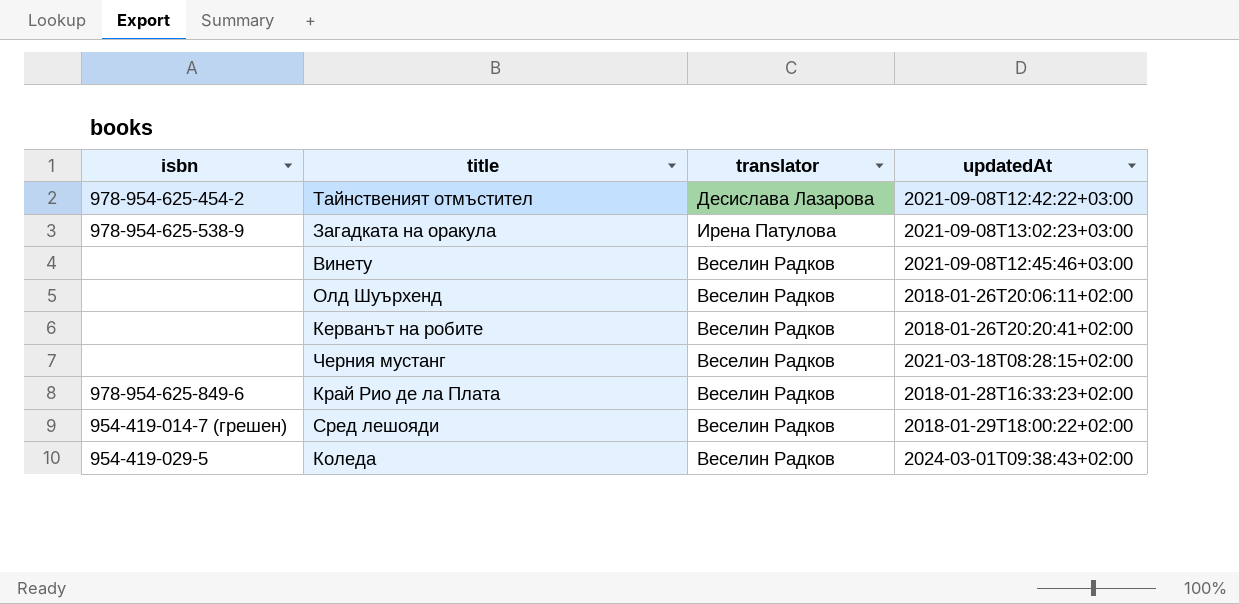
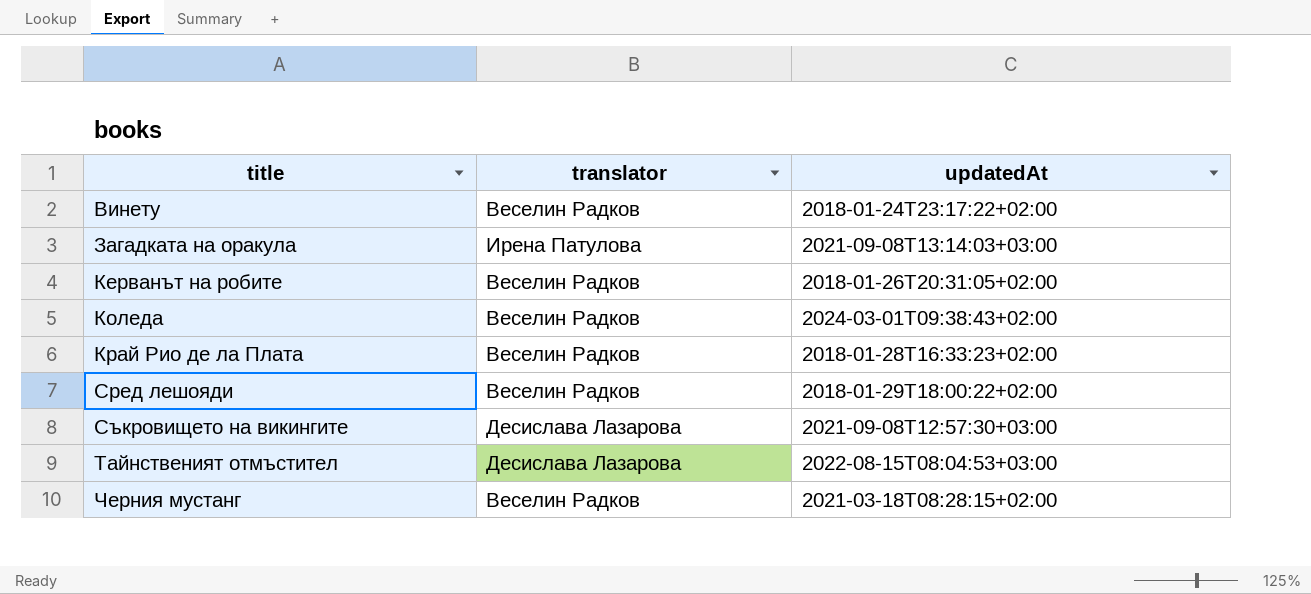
row order: none -> title ascending
column isbn | position: 1 -> none
row Олд Шуърхенд: none | Веселин Радков | 2018-01-26T20:06:11+02:00 -> none
Винету | updatedAt: 2021-09-08T12:45:46+03:00 -> 2018-01-24T23:17:22+02:00
Загадката на оракула | updatedAt: 2021-09-08T13:02:23+03:00 -> 2021-09-08T13:14:03+03:00
Керванът на робите | updatedAt: 2018-01-26T20:20:41+02:00 -> 2018-01-26T20:31:05+02:00
row Съкровището на викингите: none -> Десислава Лазарова | 2021-09-08T12:57:30+03:00
Тайнственият отмъстител | updatedAt: 2021-09-08T12:42:22+03:00 -> 2022-08-15T08:04:53+03:00

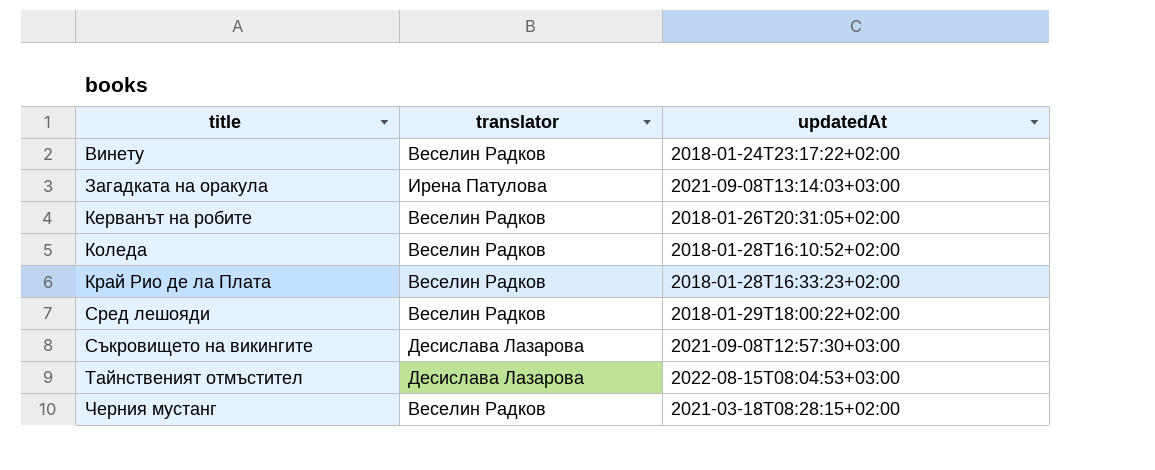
Коледа | updatedAt: 2024-03-01T09:38:43+02:00 -> 2018-01-28T16:10:52+02:00

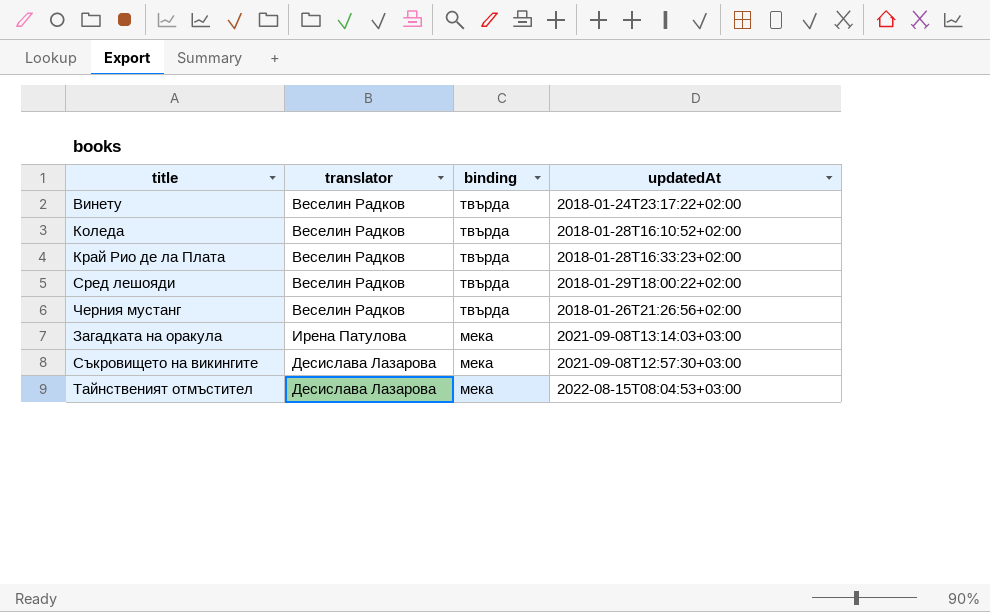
row order: title ascending -> binding descending
column binding | position: none -> 3
row Керванът на робите: Веселин Радков | 2018-01-26T20:31:05+02:00 -> none
Черния мустанг | updatedAt: 2021-03-18T08:28:15+02:00 -> 2018-01-26T21:26:56+02:00

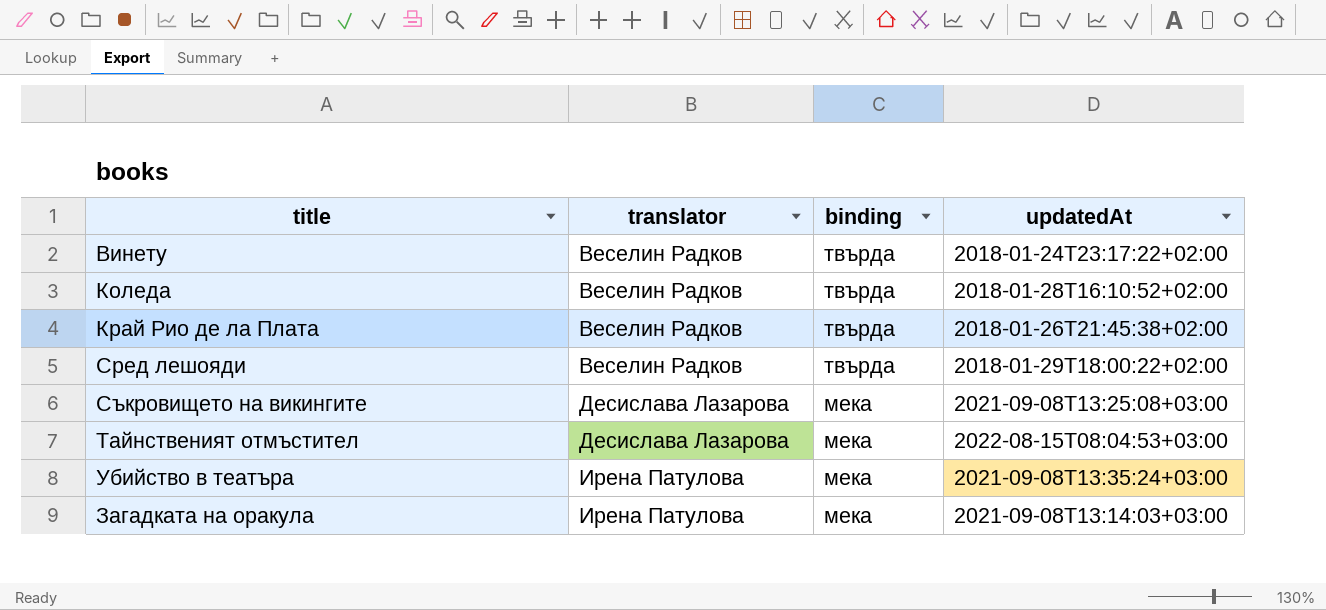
row order: binding descending -> translator ascending
row Черния мустанг: Веселин Радков | твърда | 2018-01-26T21:26:56+02:00 -> none
Край Рио де ла Плата | updatedAt: 2018-01-28T16:33:23+02:00 -> 2018-01-26T21:45:38+02:00
Съкровището на викингите | updatedAt: 2021-09-08T12:57:30+03:00 -> 2021-09-08T13:25:08+03:00
row Убийство в театъра: none -> Ирена Патулова | мека | 2021-09-08T13:35:24+03:00

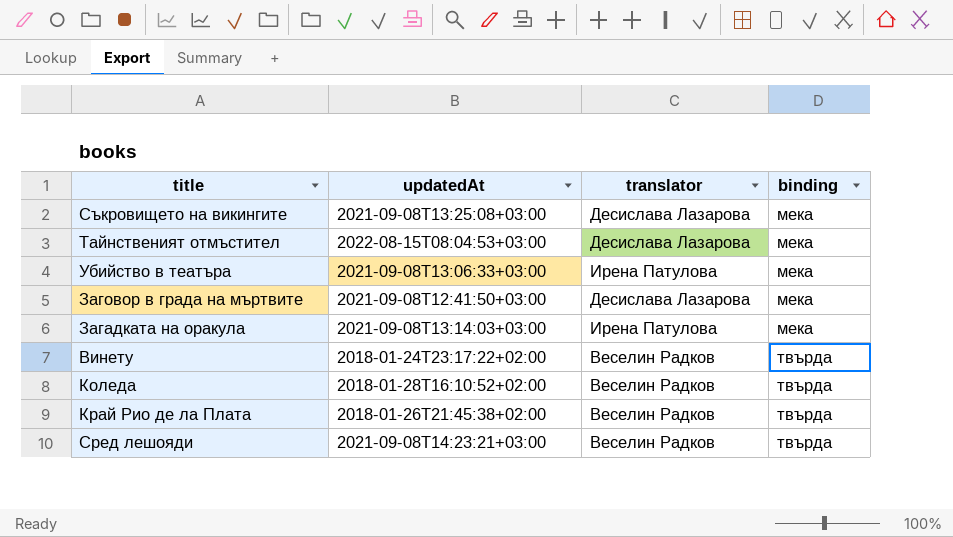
row order: translator ascending -> binding ascending
column updatedAt | position: 4 -> 2
Убийство в театъра | updatedAt: 2021-09-08T13:35:24+03:00 -> 2021-09-08T13:06:33+03:00
row Заговор в града на мъртвите: none -> 2021-09-08T12:41:50+03:00 | Десислава Лазарова | мека
Сред лешояди | updatedAt: 2018-01-29T18:00:22+02:00 -> 2021-09-08T14:23:21+03:00

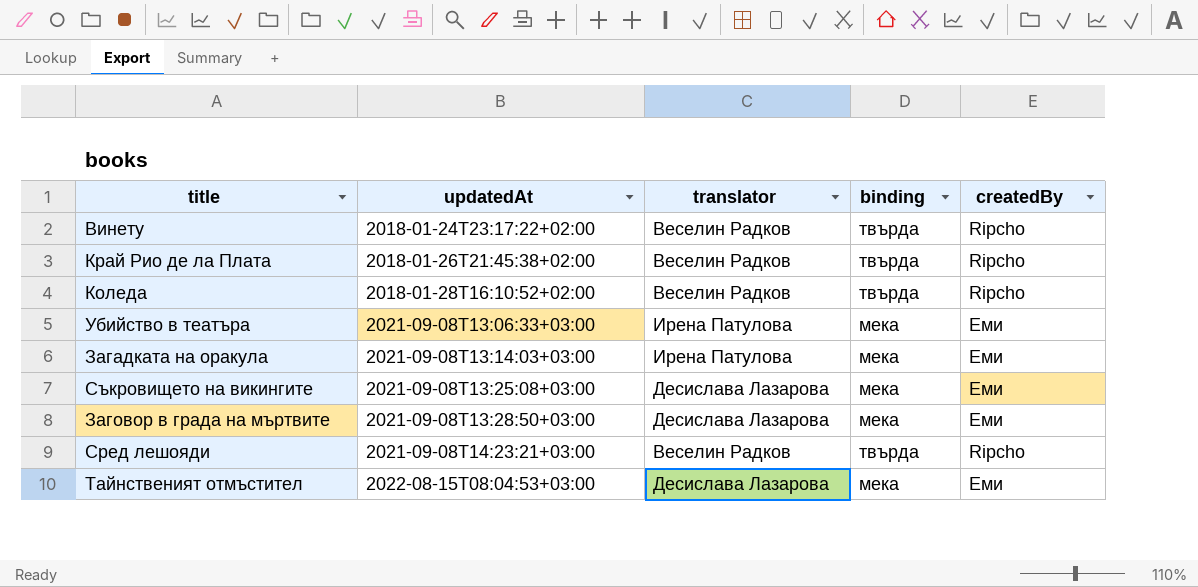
row order: binding ascending -> updatedAt ascending
column createdBy | position: none -> 5
Заговор в града на мъртвите | updatedAt: 2021-09-08T12:41:50+03:00 -> 2021-09-08T13:28:50+03:00

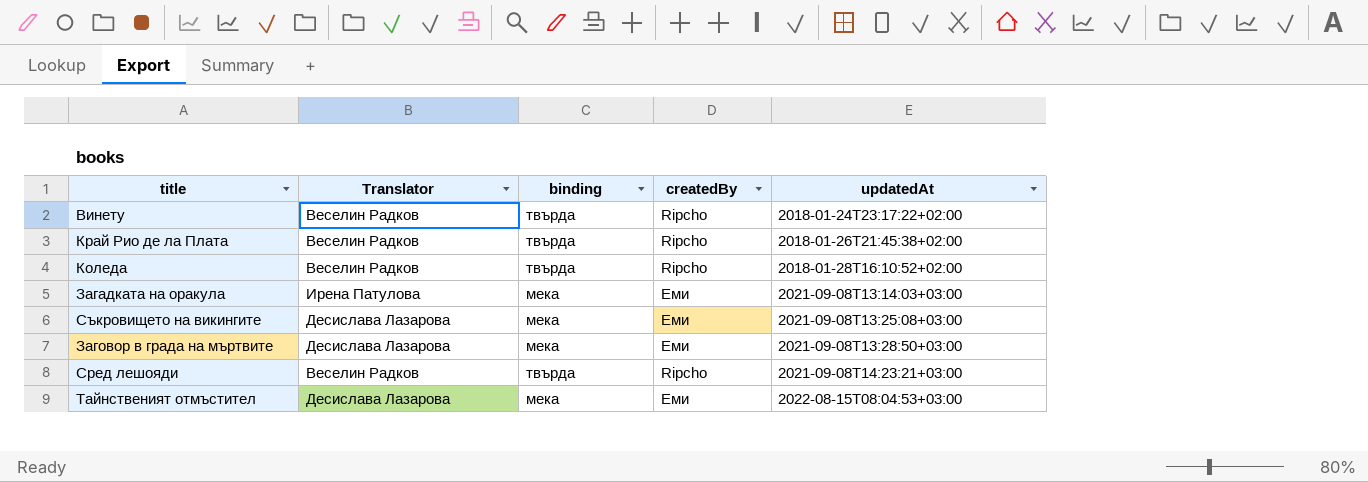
column name: translator -> Translator
column updatedAt | position: 2 -> 5
row Убийство в театъра: 2021-09-08T13:06:33+03:00 | Ирена Патулова | мека | Еми -> none

